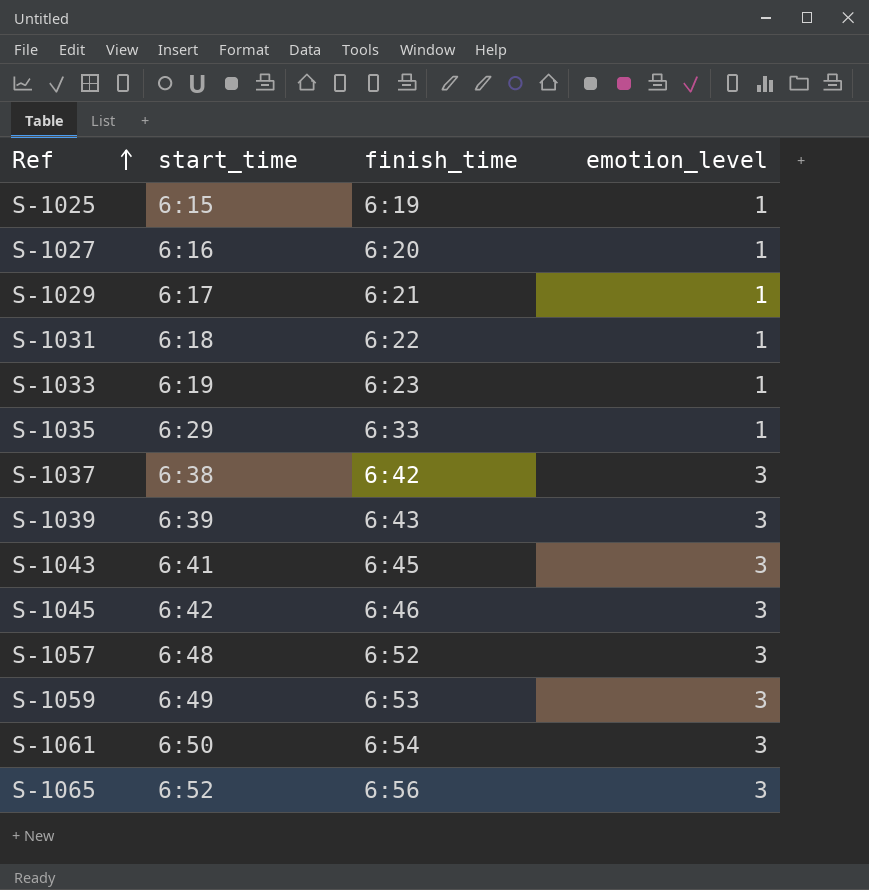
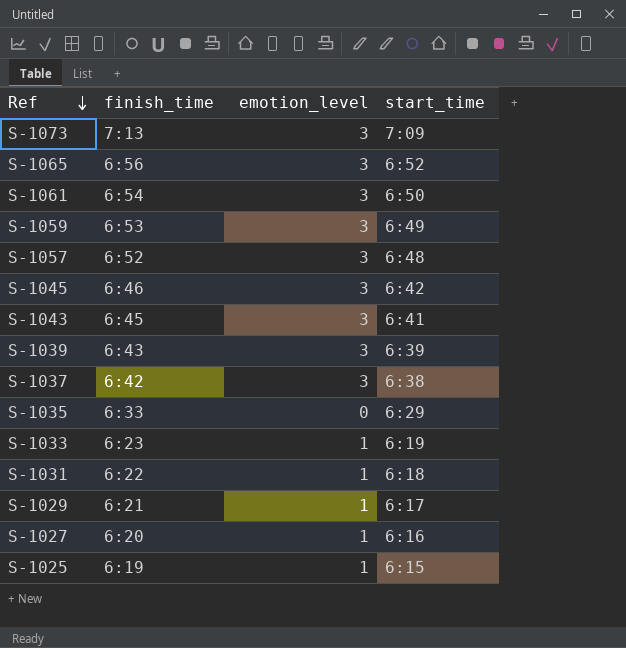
row order: Ref ascending -> Ref descending
column start_time | position: 2 -> 4
row S-1073: none -> 7:13 | 3 | 7:09
S-1035 | emotion_level: 1 -> 0

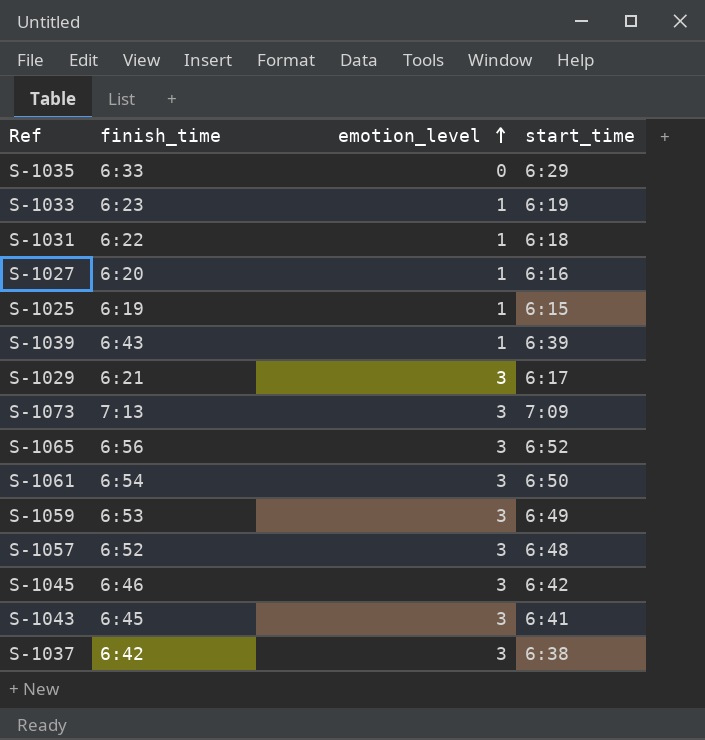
row order: Ref descending -> emotion_level ascending
S-1039 | emotion_level: 3 -> 1
S-1029 | emotion_level: 1 -> 3

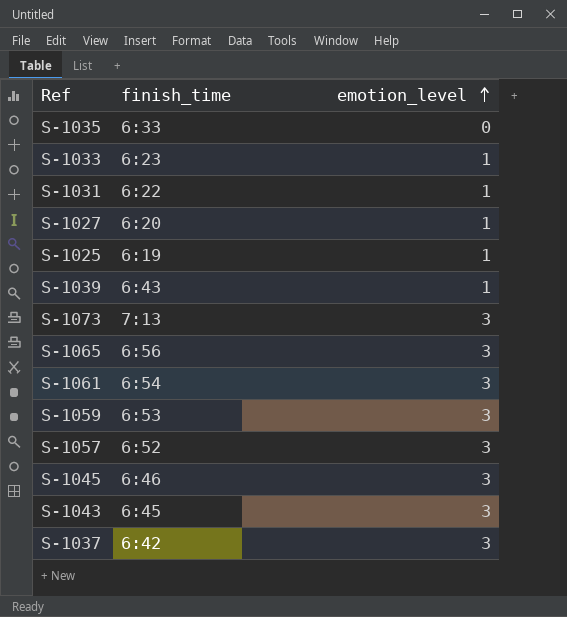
column start_time | position: 4 -> none
row S-1029: 6:21 | 3 | 6:17 -> none

